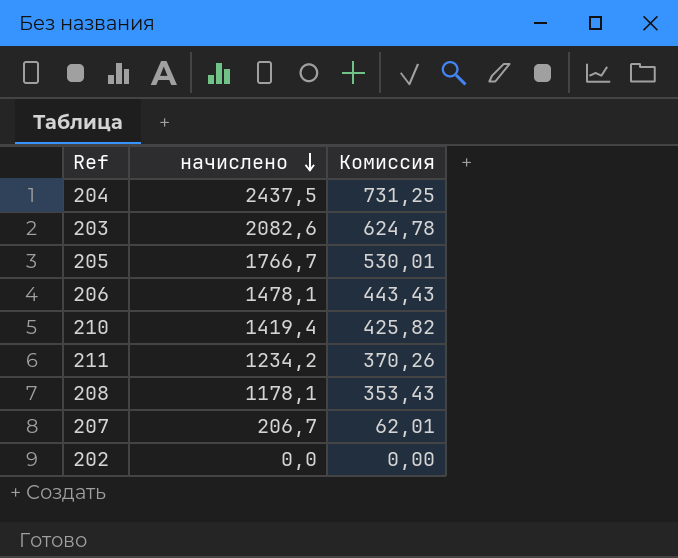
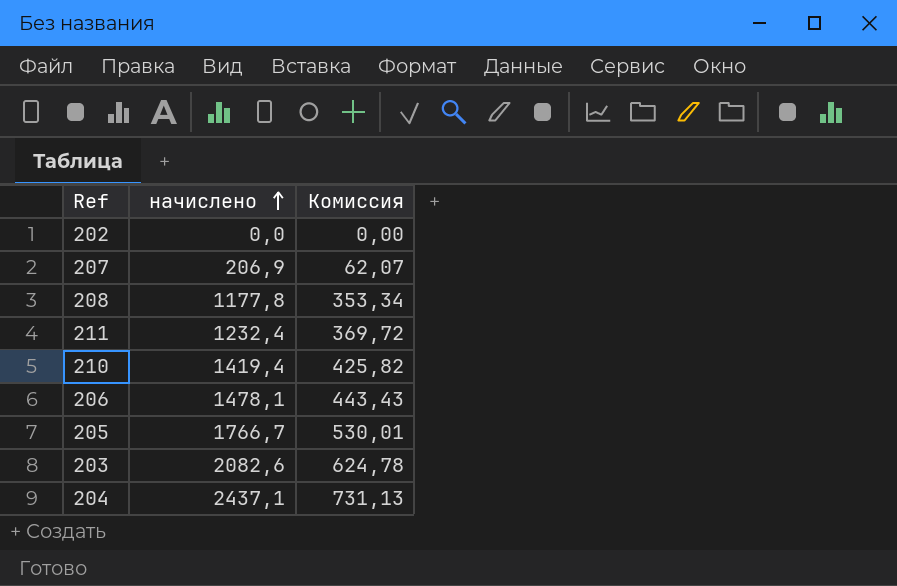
row order: начислено descending -> начислено ascending
207 | начислено: 206,7 -> 206,9
207 | Комиссия: 62,01 -> 62,07
208 | начислено: 1178,1 -> 1177,8
208 | Комиссия: 353,43 -> 353,34
211 | начислено: 1234,2 -> 1232,4
211 | Комиссия: 370,26 -> 369,72
204 | начислено: 2437,5 -> 2437,1
204 | Комиссия: 731,25 -> 731,13

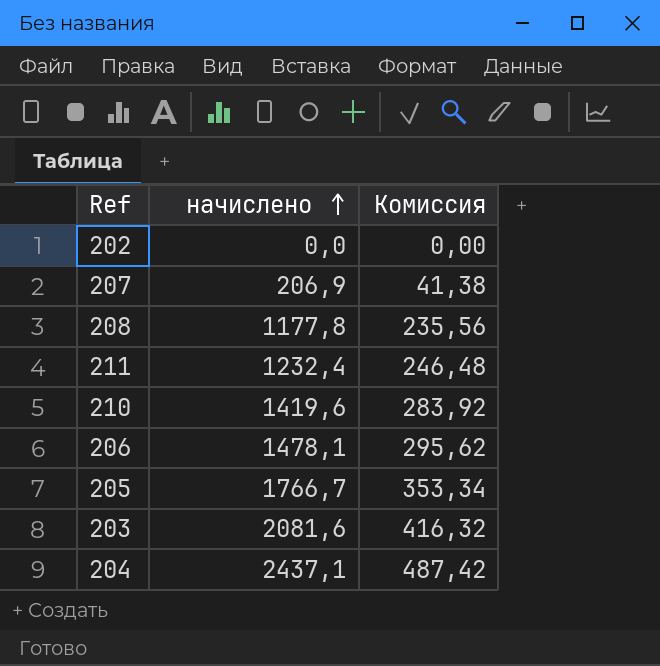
column Комиссия | formula: [начислено] * 0,3 -> [начислено] * 0,2
210 | начислено: 1419,4 -> 1419,6
203 | начислено: 2082,6 -> 2081,6

